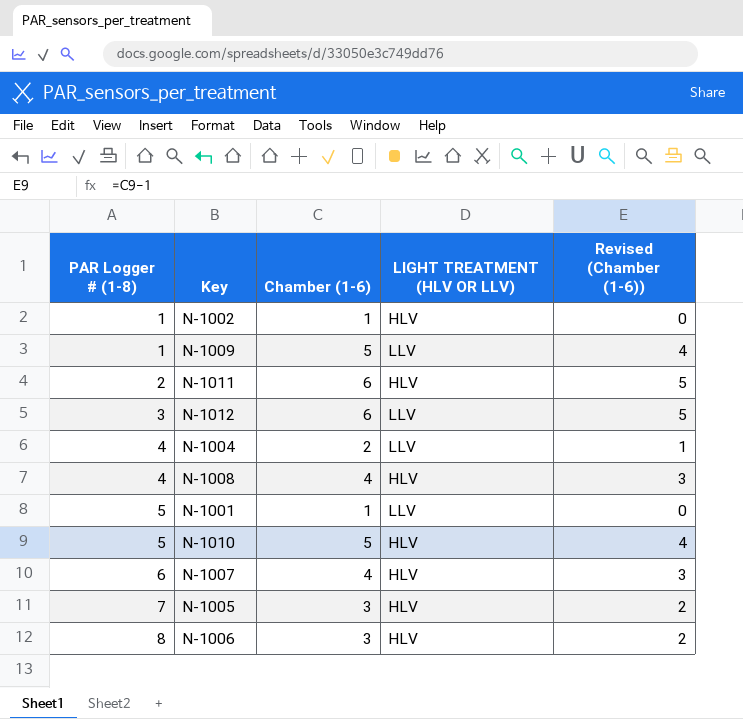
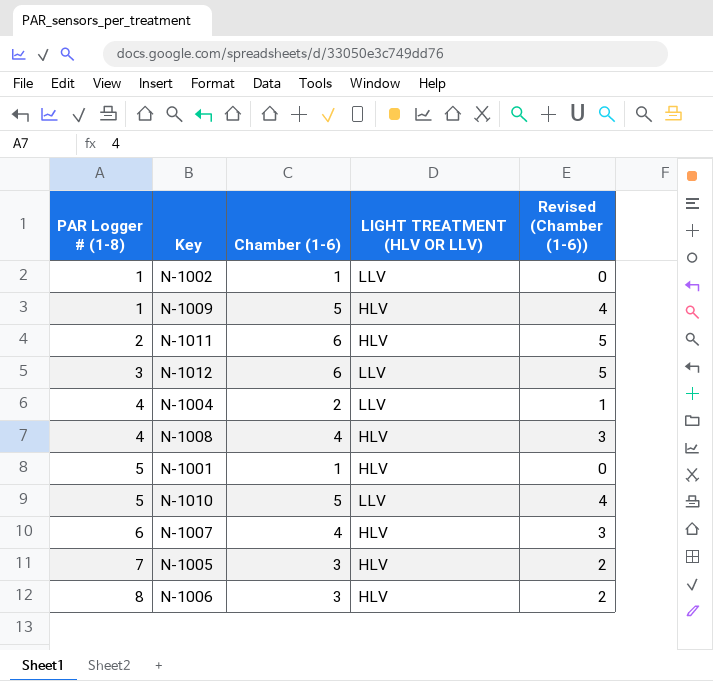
N-1002 | LIGHT TREATMENT (HLV OR LLV): HLV -> LLV
N-1009 | LIGHT TREATMENT (HLV OR LLV): LLV -> HLV
N-1001 | LIGHT TREATMENT (HLV OR LLV): LLV -> HLV
N-1010 | LIGHT TREATMENT (HLV OR LLV): HLV -> LLV

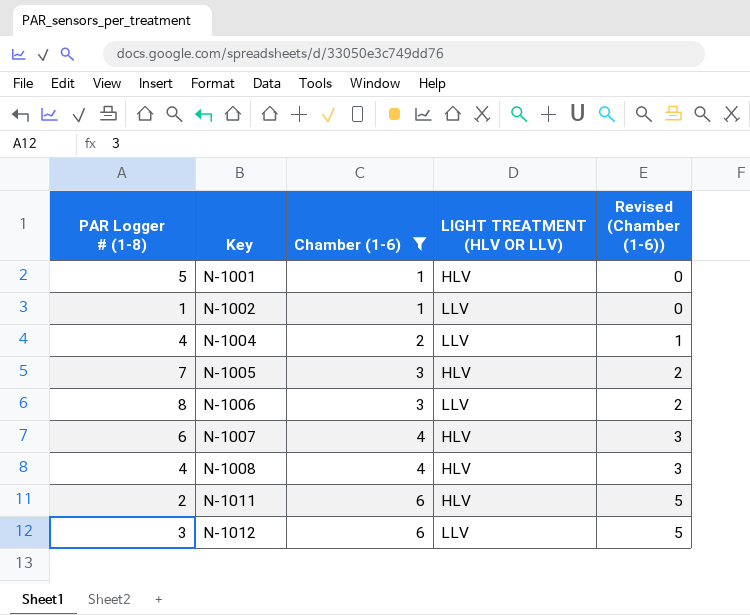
filter: none -> Chamber (1-6) != 5
row order: PAR Logger # (1-8) ascending -> Key ascending
N-1006 | LIGHT TREATMENT (HLV OR LLV): HLV -> LLV

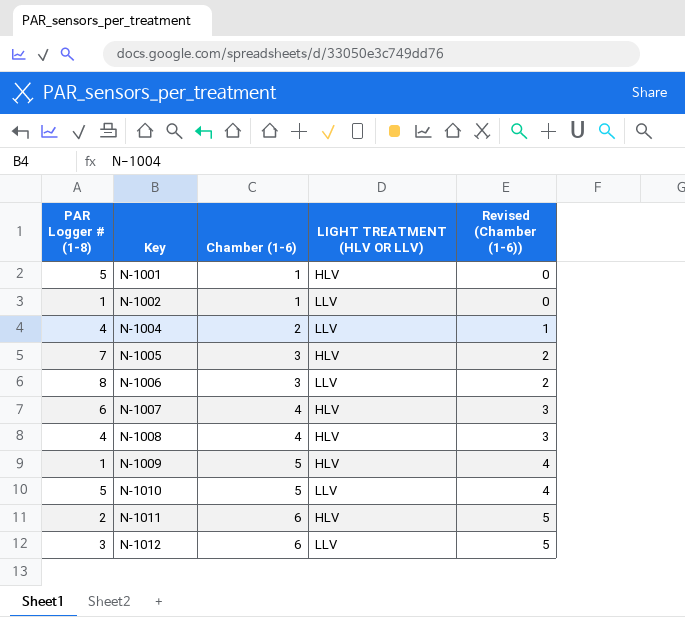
filter: Chamber (1-6) != 5 -> none

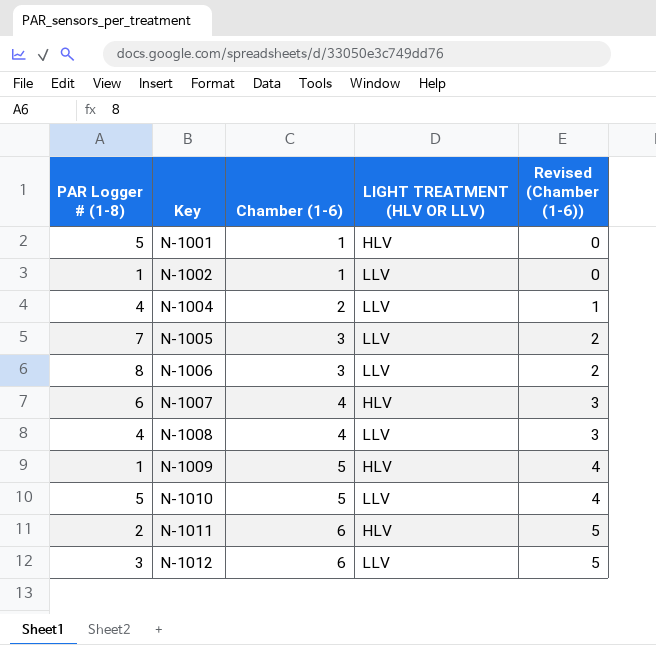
N-1005 | LIGHT TREATMENT (HLV OR LLV): HLV -> LLV
N-1008 | LIGHT TREATMENT (HLV OR LLV): HLV -> LLV

